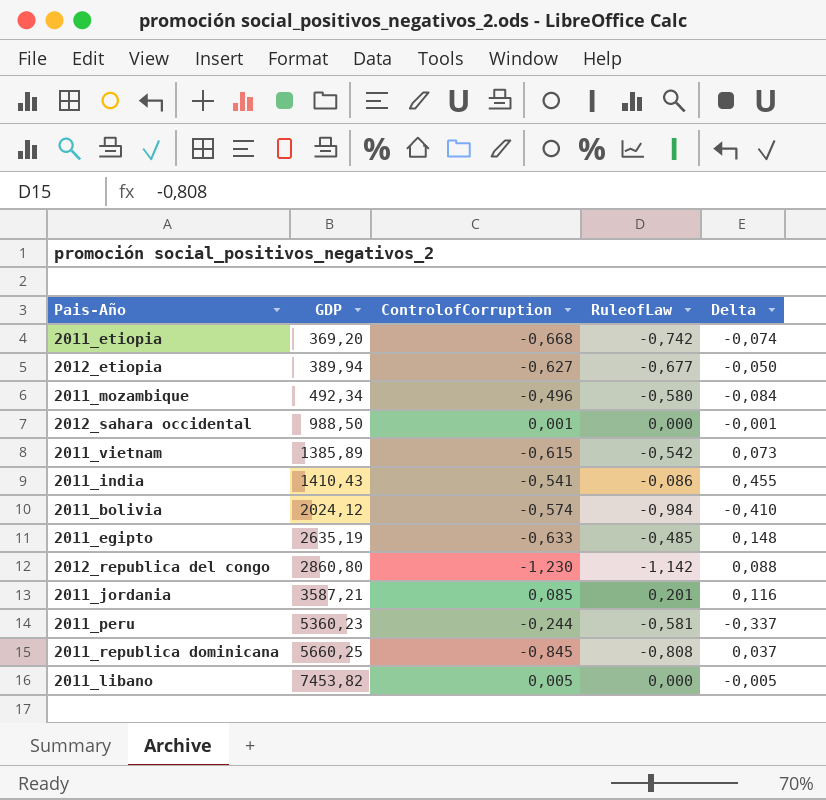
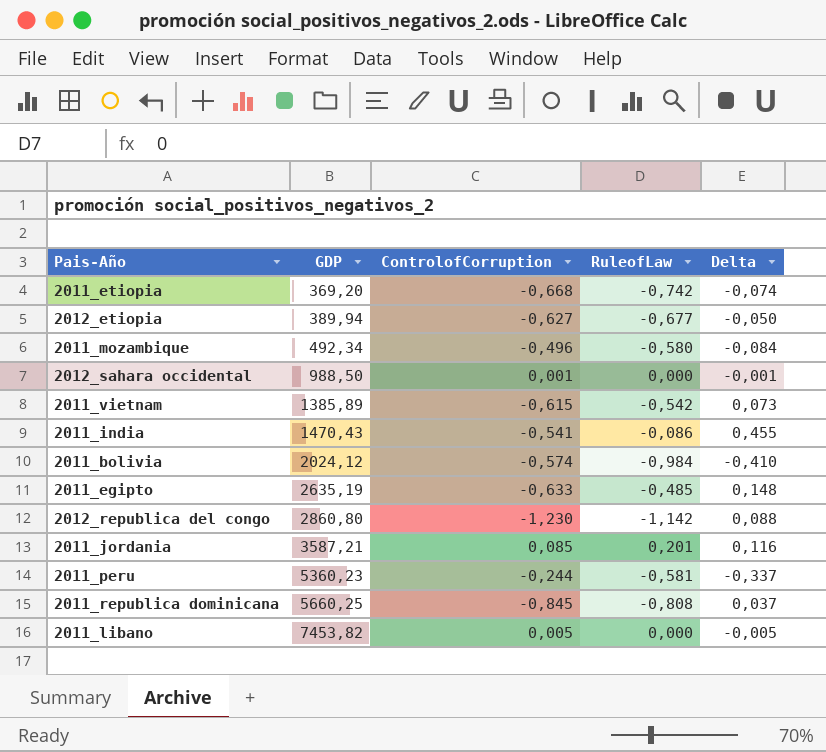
2011_india | GDP: 1410,43 -> 1470,43

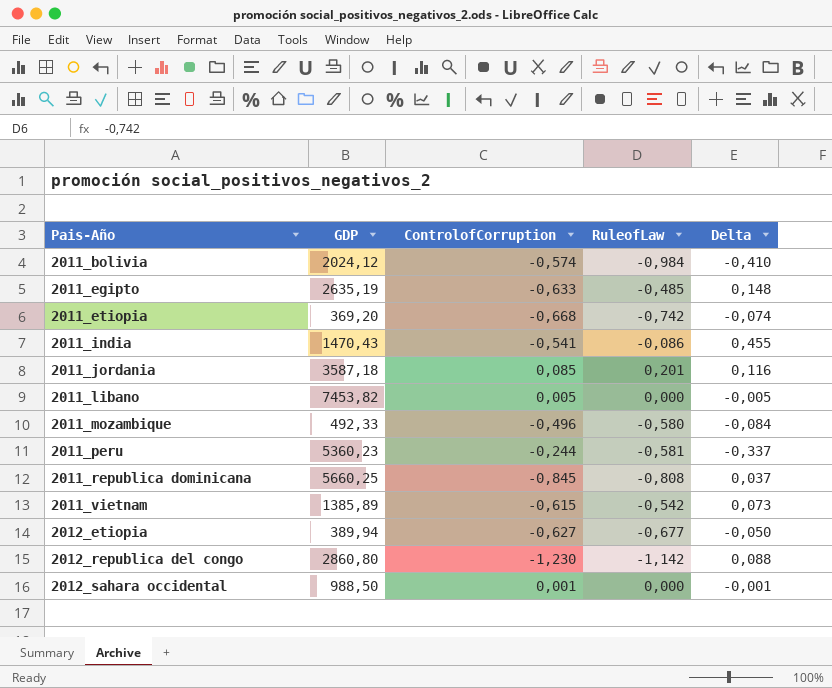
row order: GDP ascending -> Pais-Año ascending
2011_jordania | GDP: 3587,21 -> 3587,18
2011_mozambique | GDP: 492,34 -> 492,33

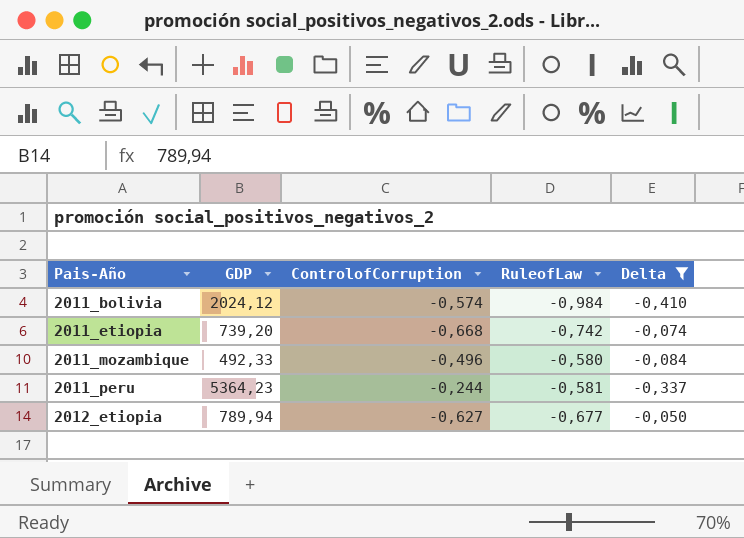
filter: none -> Delta <= -0,050
2011_etiopia | GDP: 369,20 -> 739,20
2011_peru | GDP: 5360,23 -> 5364,23
2012_etiopia | GDP: 389,94 -> 789,94

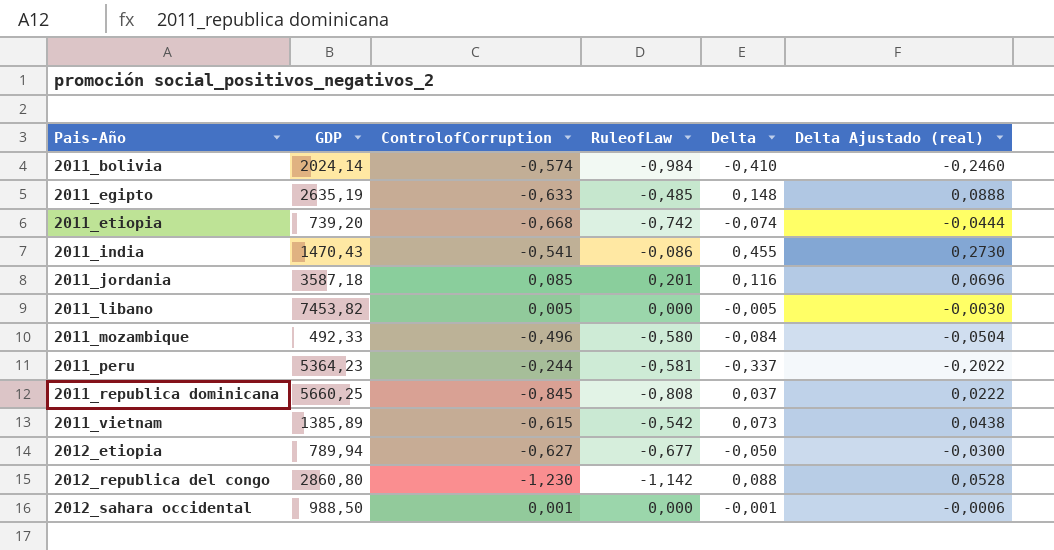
filter: Delta <= -0,050 -> none
column Delta Ajustado (real) | formula: none -> [Delta] * 0,6
2011_bolivia | GDP: 2024,12 -> 2024,14

